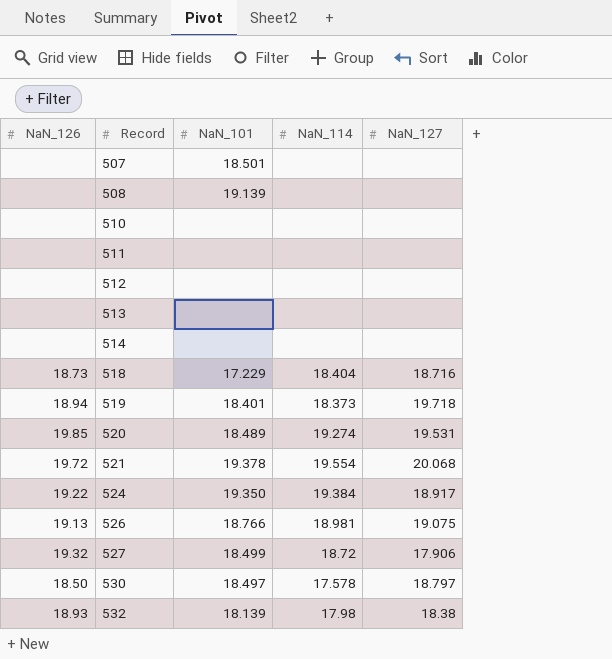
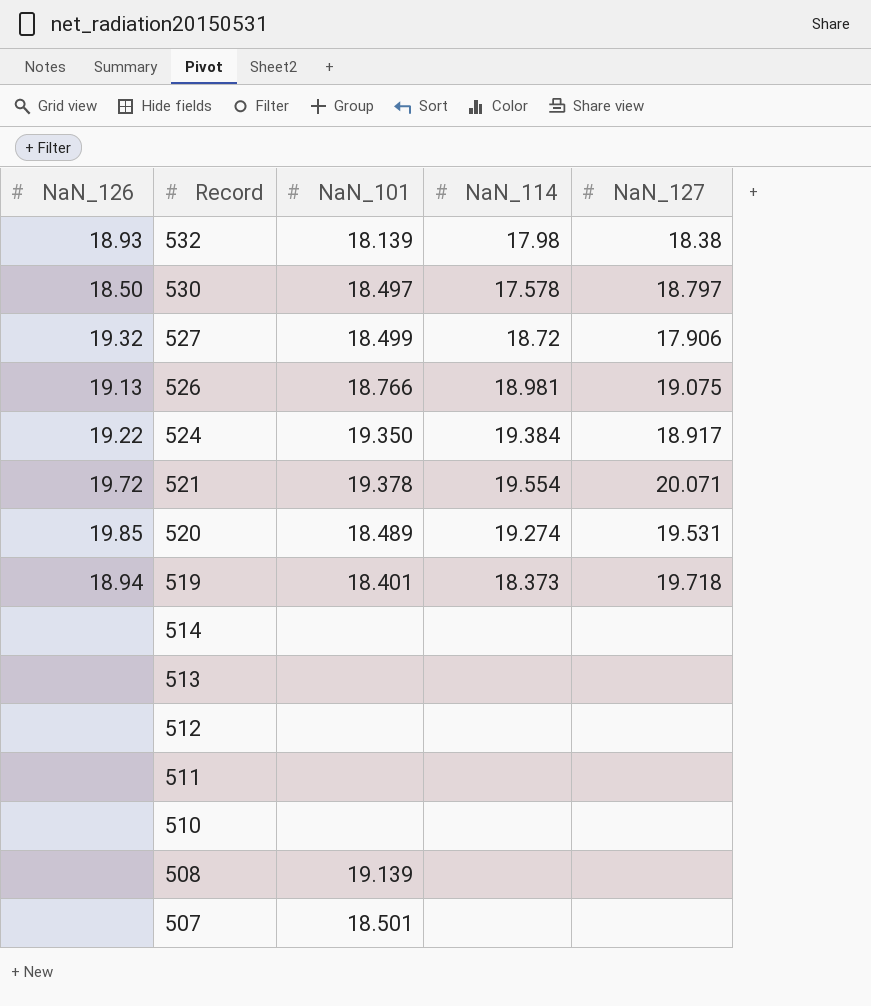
row order: Record ascending -> Record descending
row 518: 18.73 | 17.229 | 18.404 | 18.716 -> none
521 | NaN_127: 20.068 -> 20.071

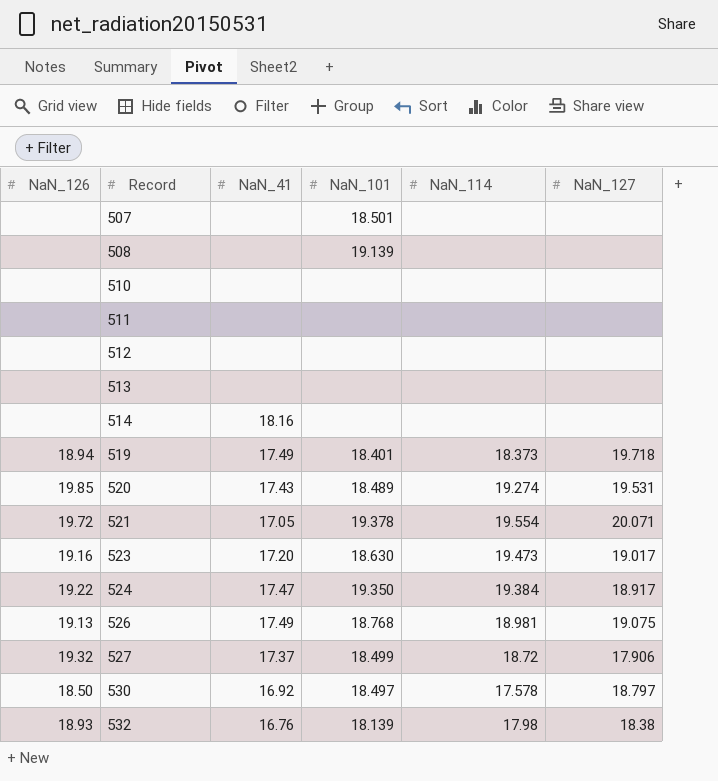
row order: Record descending -> Record ascending
column NaN_41 | position: none -> 3
row 523: none -> 19.16 | 17.20 | 18.630 | 19.473 | 19.017
526 | NaN_101: 18.766 -> 18.768

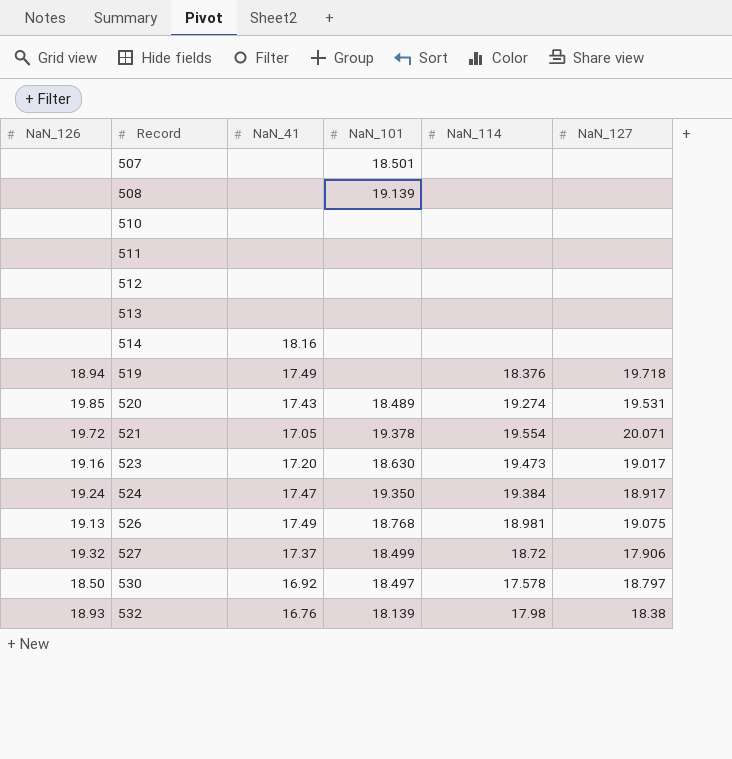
519 | NaN_101: 18.401 -> none
519 | NaN_114: 18.373 -> 18.376
524 | NaN_126: 19.22 -> 19.24

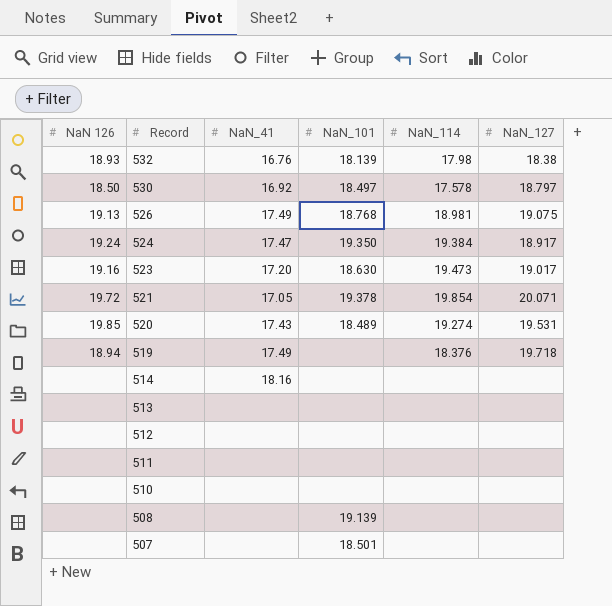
row order: Record ascending -> Record descending
column name: NaN_126 -> NaN 126
row 527: 19.32 | 17.37 | 18.499 | 18.72 | 17.906 -> none
521 | NaN_114: 19.554 -> 19.854

